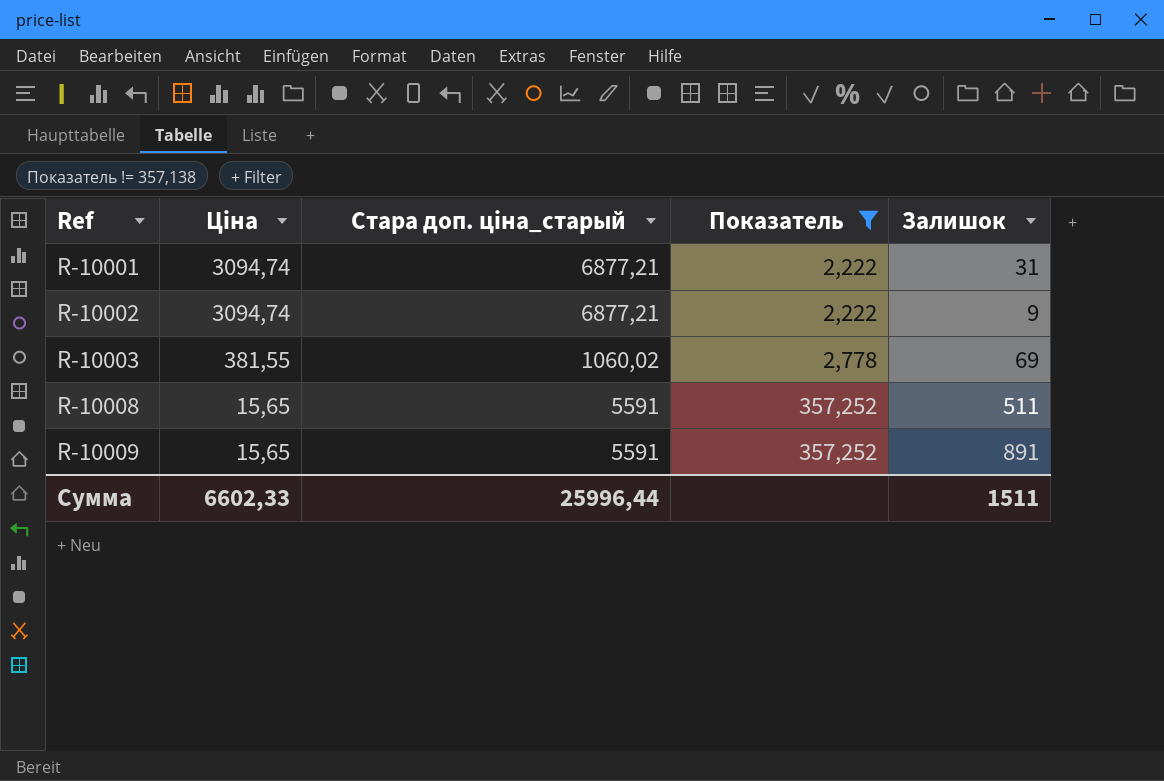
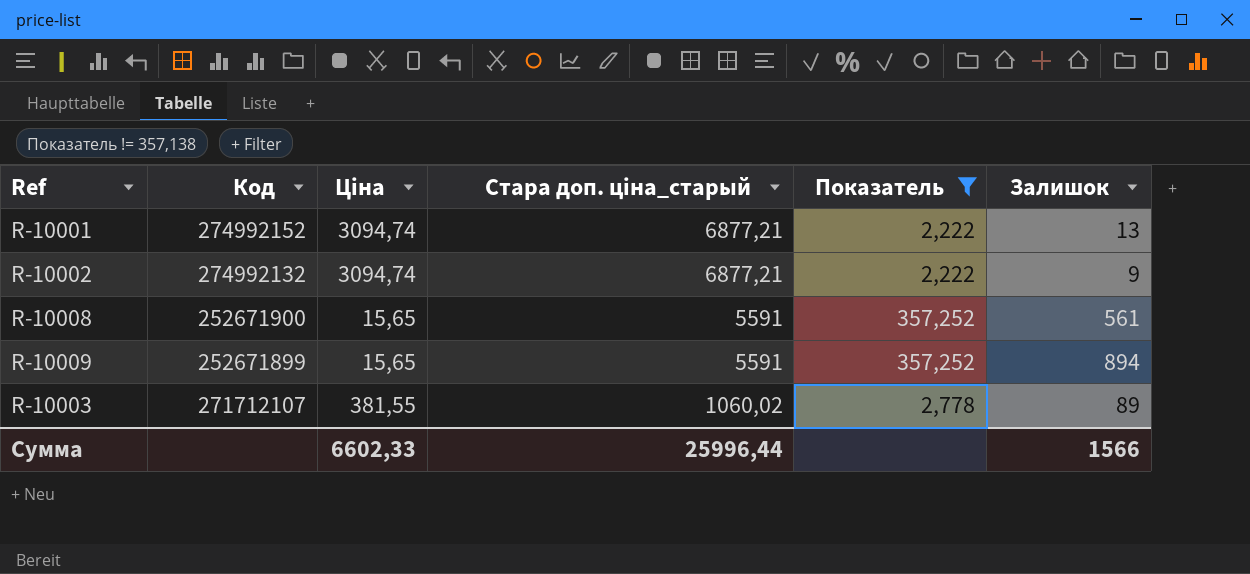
row order: Ref ascending -> Стара доп. ціна_старый descending
column Код | position: none -> 2
R-10001 | Залишок: 31 -> 13
R-10008 | Залишок: 511 -> 561
R-10009 | Залишок: 891 -> 894
R-10003 | Залишок: 69 -> 89
Сумма | Залишок: 1511 -> 1566

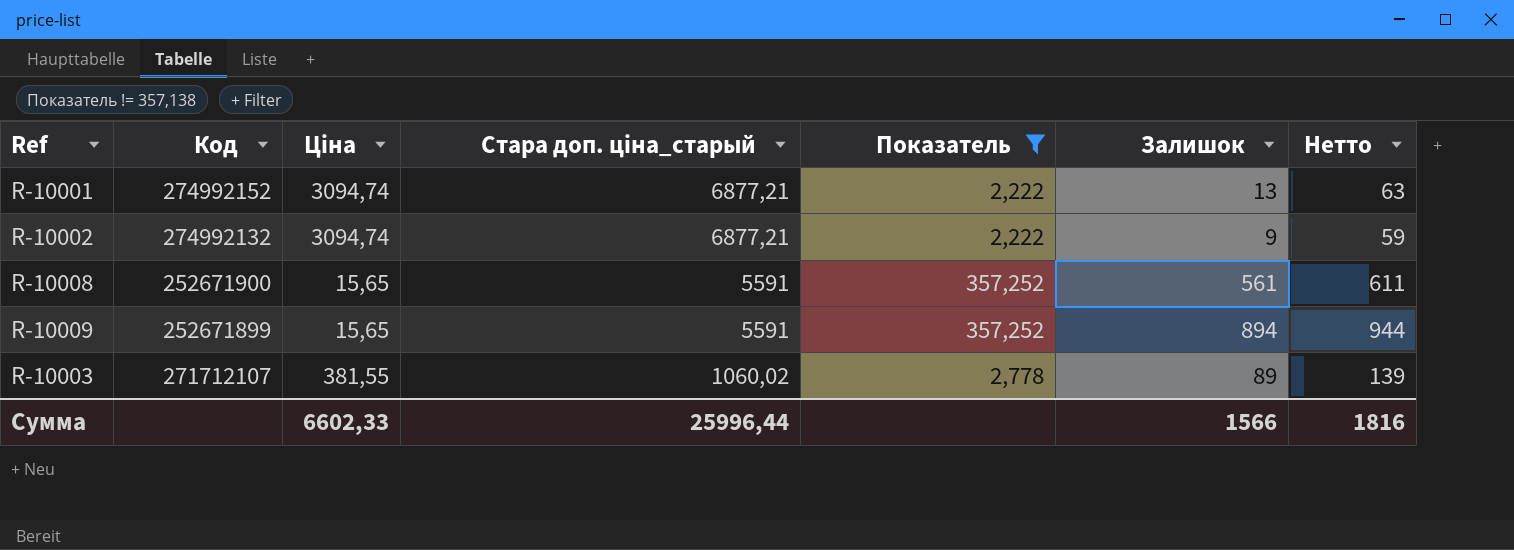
column Нетто | formula: none -> [Залишок] + 50

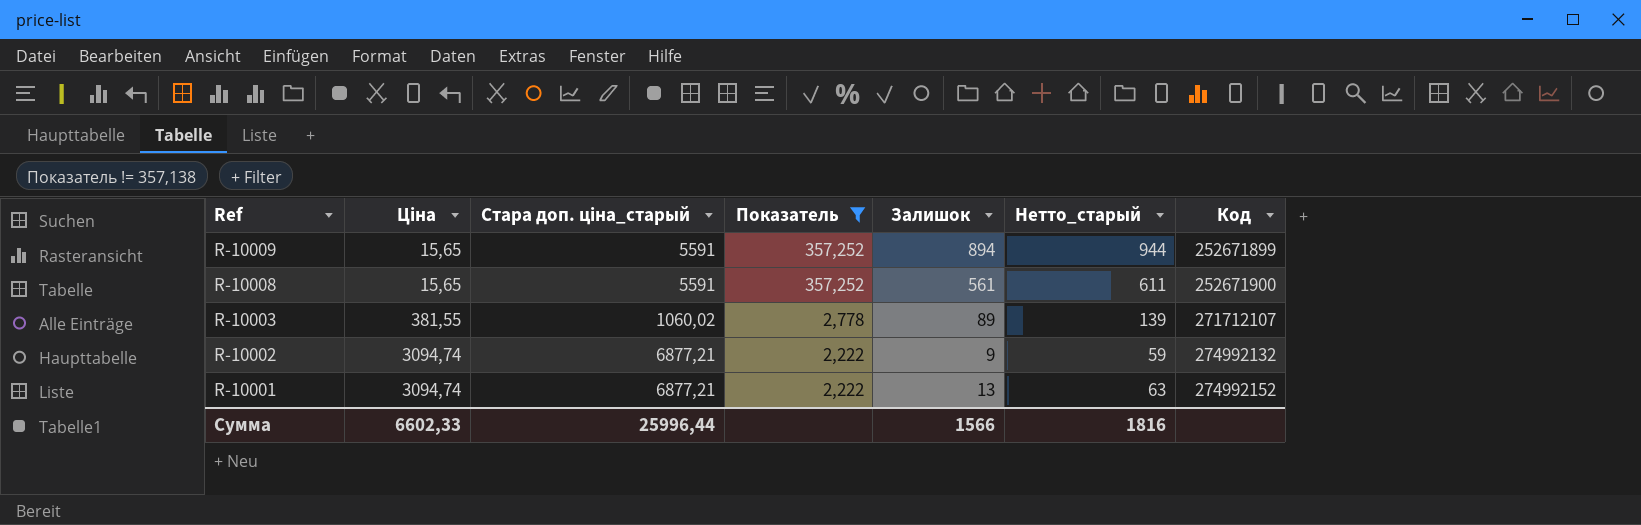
row order: Стара доп. ціна_старый descending -> Ref descending
column name: Нетто -> Нетто_старый
column Код | position: 2 -> 7

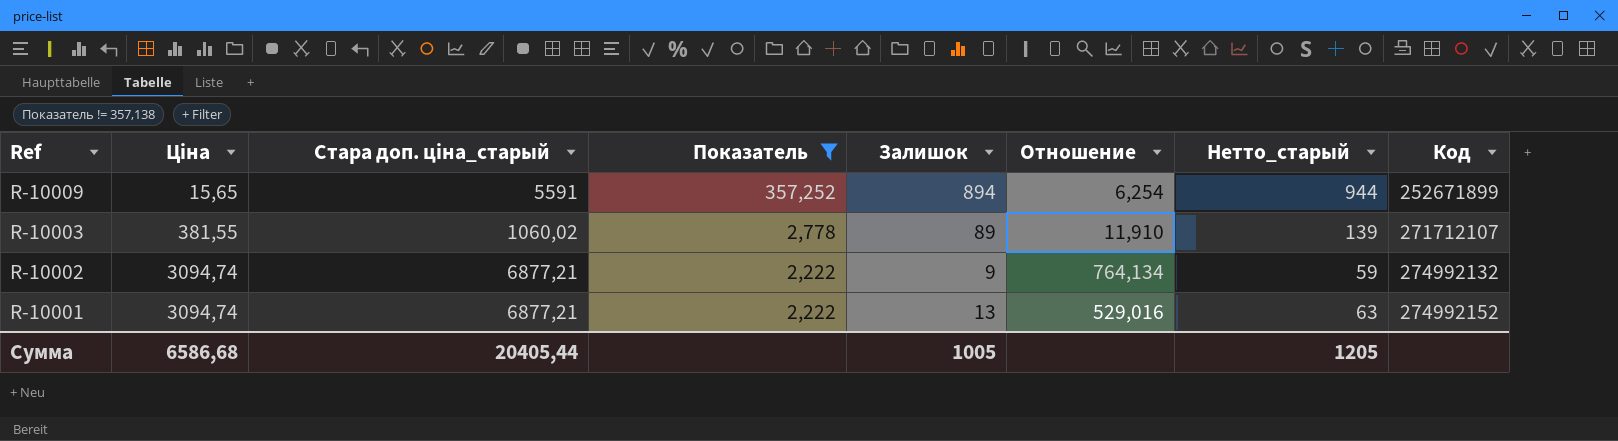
column Отношение | formula: none -> [Стара доп. ціна_старый] / [Залишок]
row R-10008: 15,65 | 5591 | 357,252 | 561 | 611 | 252671900 -> none
Сумма | Ціна: 6602,33 -> 6586,68
Сумма | Стара доп. ціна_старый: 25996,44 -> 20405,44
Сумма | Залишок: 1566 -> 1005
Сумма | Нетто_старый: 1816 -> 1205

